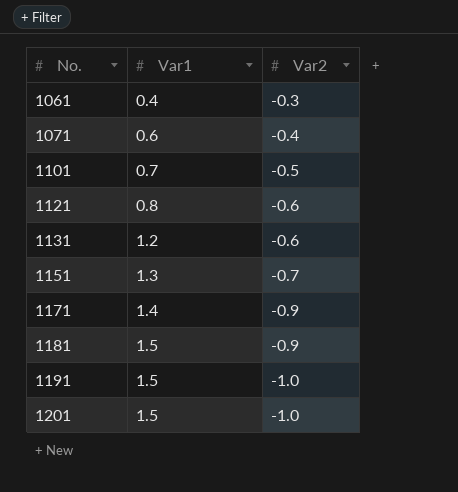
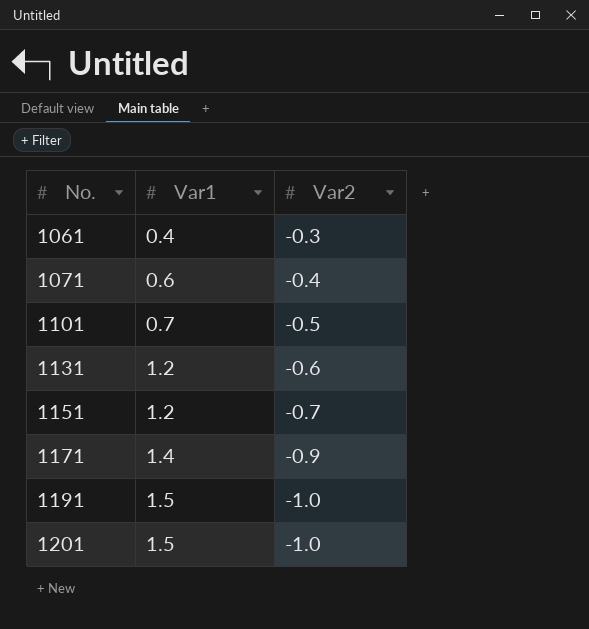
row 1121: 0.8 | -0.6 -> none
row 1181: 1.5 | -0.9 -> none
1151 | Var1: 1.3 -> 1.2

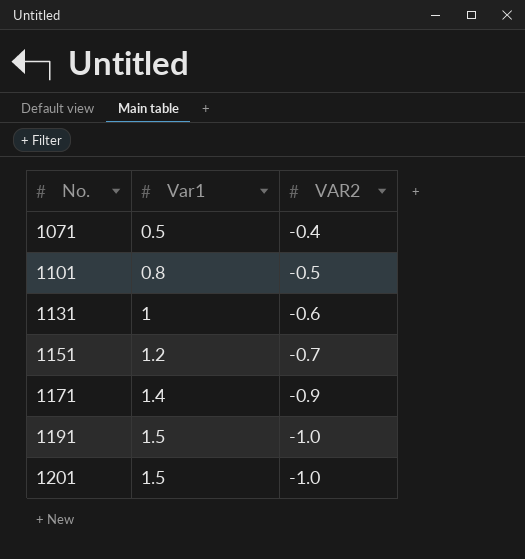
column name: Var2 -> VAR2
row 1061: 0.4 | -0.3 -> none
1071 | Var1: 0.6 -> 0.5
1101 | Var1: 0.7 -> 0.8
1131 | Var1: 1.2 -> 1

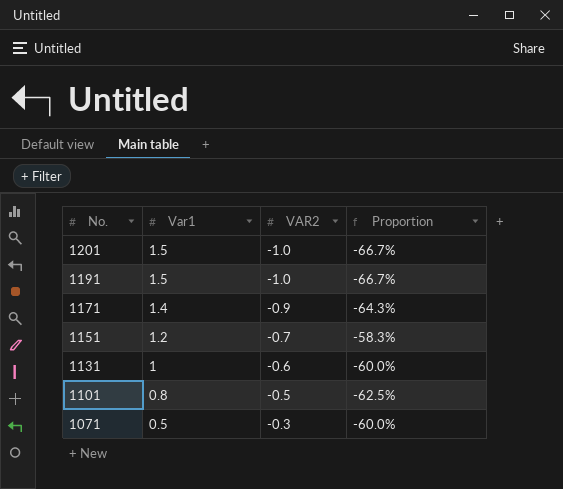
row order: No. ascending -> No. descending
column Proportion | formula: none -> [VAR2] / [Var1]
1071 | VAR2: -0.4 -> -0.3

